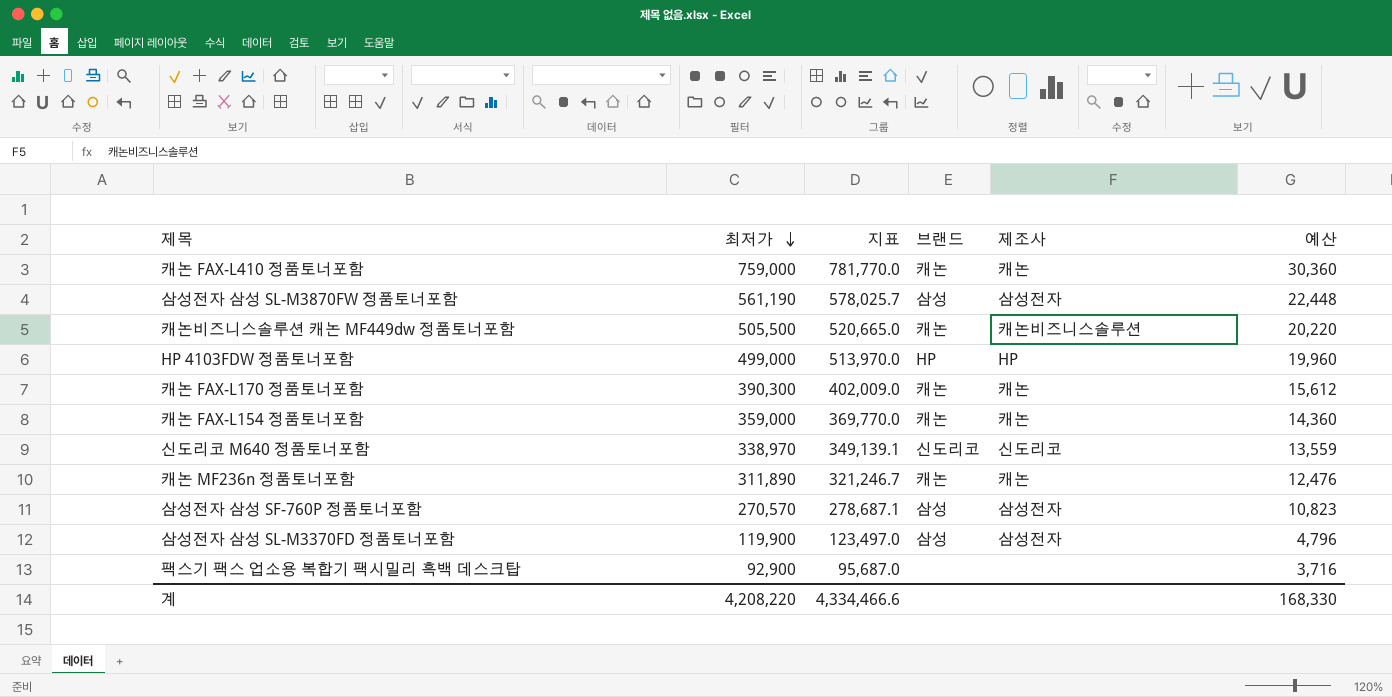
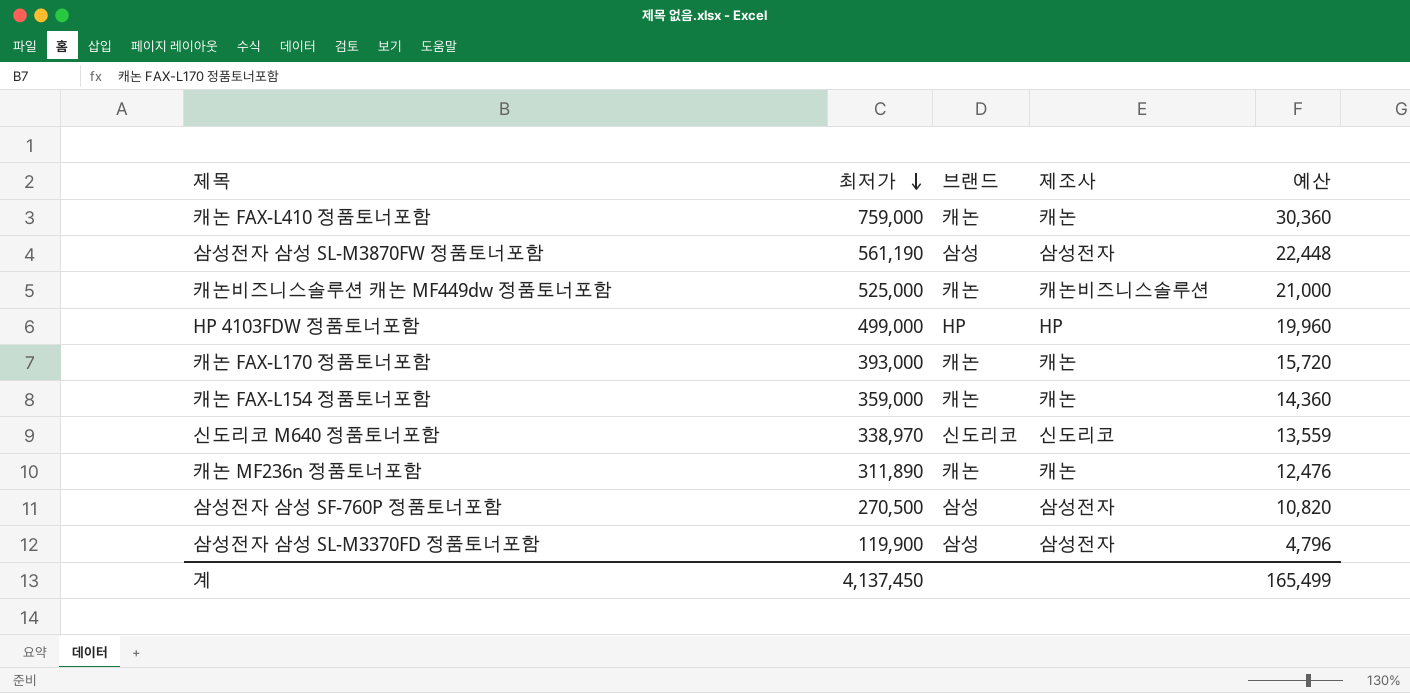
column 지표 | formula: [최저가] * 1.03 -> none
row 팩스기 팩스 업소용 복합기 팩시밀리 흑백 데스크탑: 92,900 | 95,687.0 | none | none | 3,716 -> none
캐논비즈니스솔루션 캐논 MF449dw 정품토너포함 | 최저가: 505,500 -> 525,000
캐논비즈니스솔루션 캐논 MF449dw 정품토너포함 | 예산: 20,220 -> 21,000
캐논 FAX-L170 정품토너포함 | 최저가: 390,300 -> 393,000
캐논 FAX-L170 정품토너포함 | 예산: 15,612 -> 15,720
삼성전자 삼성 SF-760P 정품토너포함 | 최저가: 270,570 -> 270,500
삼성전자 삼성 SF-760P 정품토너포함 | 예산: 10,823 -> 10,820
계 | 최저가: 4,208,220 -> 4,137,450
계 | 예산: 168,330 -> 165,499

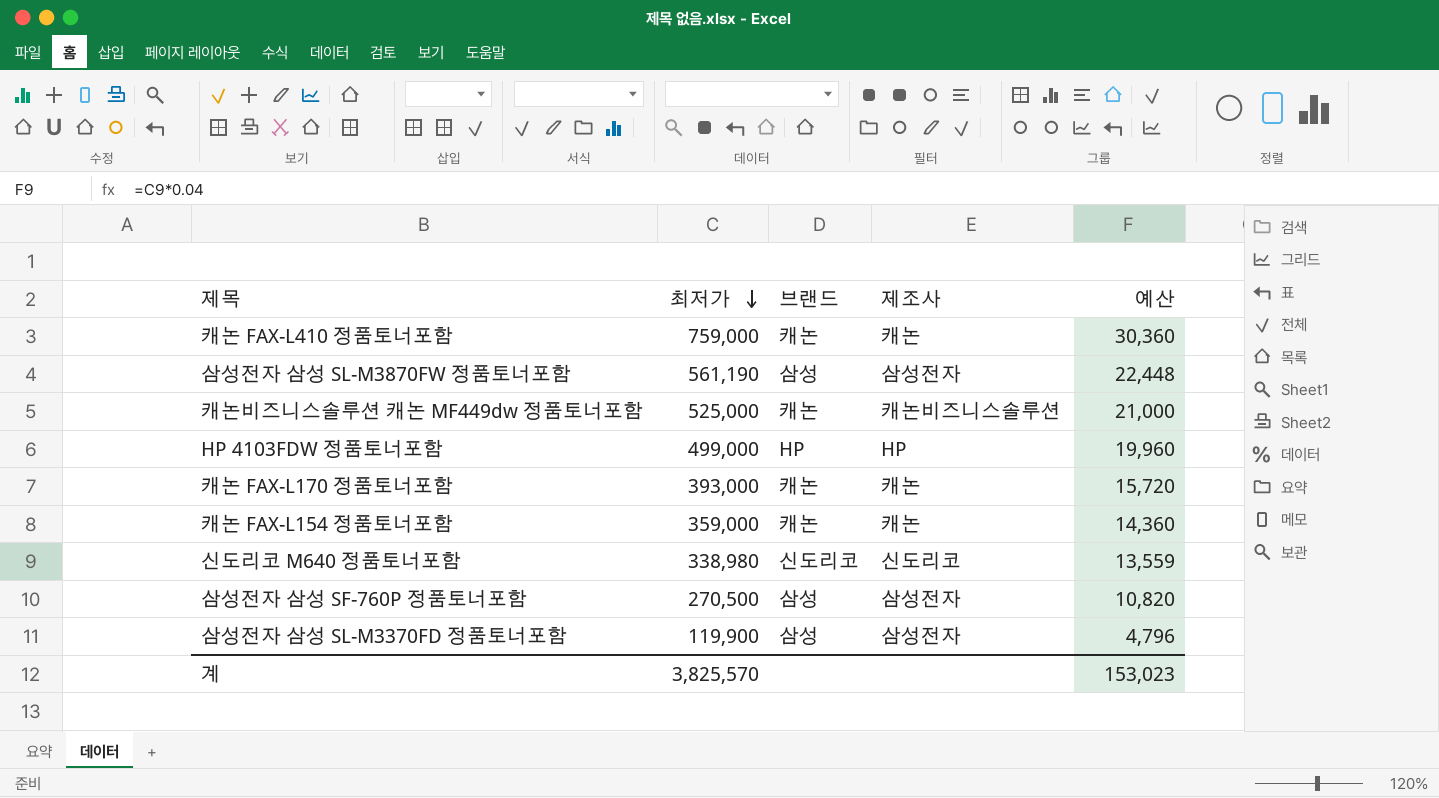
row 캐논 MF236n 정품토너포함: 311,890 | 캐논 | 캐논 | 12,476 -> none
신도리코 M640 정품토너포함 | 최저가: 338,970 -> 338,980
계 | 최저가: 4,137,450 -> 3,825,570
계 | 예산: 165,499 -> 153,023

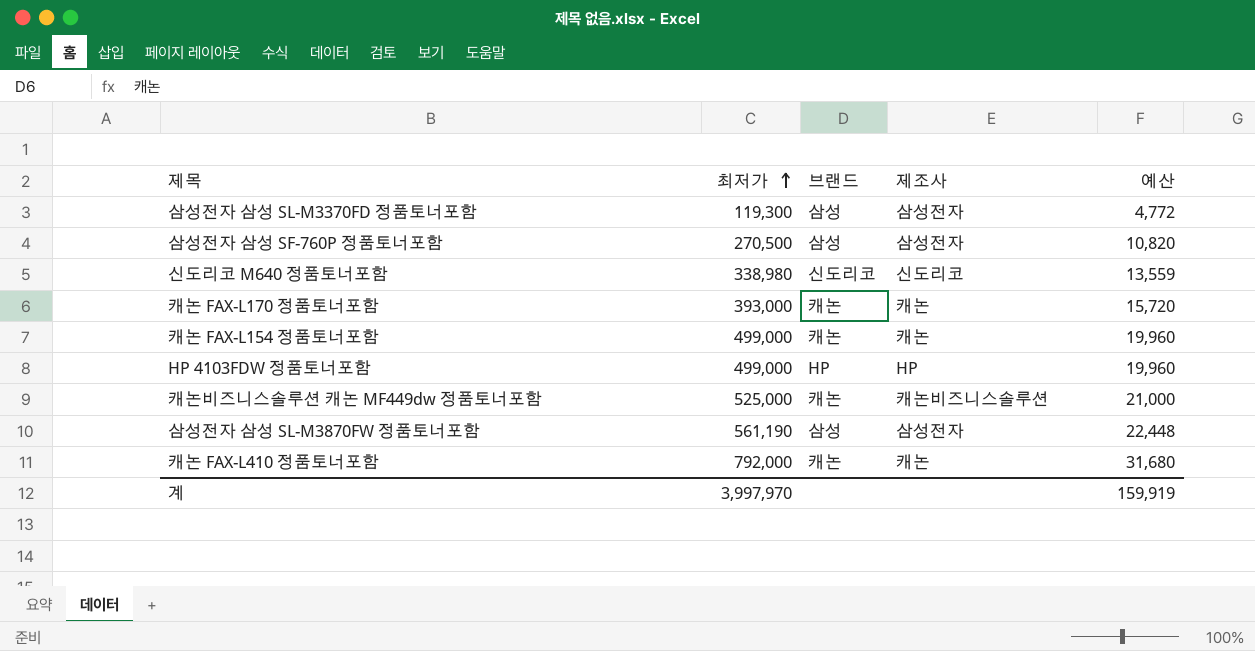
row order: 최저가 descending -> 최저가 ascending
삼성전자 삼성 SL-M3370FD 정품토너포함 | 최저가: 119,900 -> 119,300
삼성전자 삼성 SL-M3370FD 정품토너포함 | 예산: 4,796 -> 4,772
캐논 FAX-L154 정품토너포함 | 최저가: 359,000 -> 499,000
캐논 FAX-L154 정품토너포함 | 예산: 14,360 -> 19,960
캐논 FAX-L410 정품토너포함 | 최저가: 759,000 -> 792,000
캐논 FAX-L410 정품토너포함 | 예산: 30,360 -> 31,680
계 | 최저가: 3,825,570 -> 3,997,970
계 | 예산: 153,023 -> 159,919

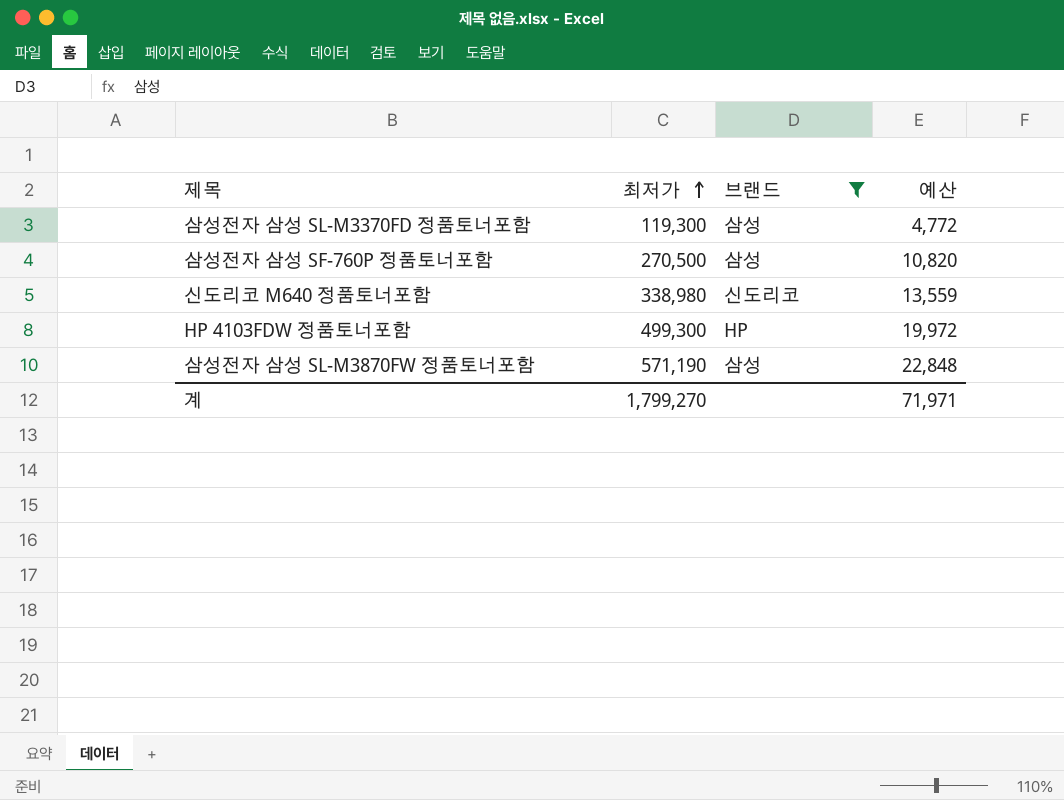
filter: none -> 브랜드 != 캐논
column 제조사 | position: 4 -> none
HP 4103FDW 정품토너포함 | 최저가: 499,000 -> 499,300
HP 4103FDW 정품토너포함 | 예산: 19,960 -> 19,972
삼성전자 삼성 SL-M3870FW 정품토너포함 | 최저가: 561,190 -> 571,190
삼성전자 삼성 SL-M3870FW 정품토너포함 | 예산: 22,448 -> 22,848
계 | 최저가: 3,997,970 -> 1,799,270
계 | 예산: 159,919 -> 71,971

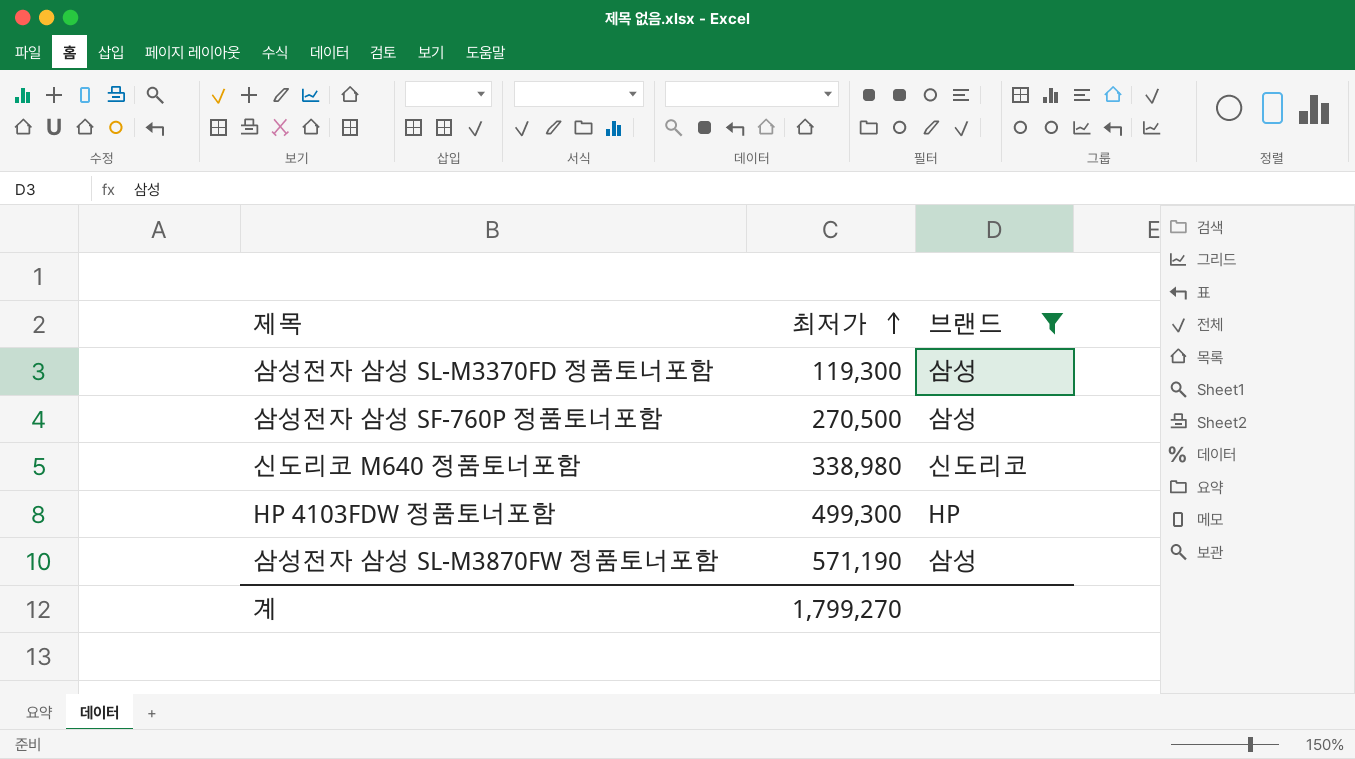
column 예산 | formula: [최저가] * 0.04 -> none

